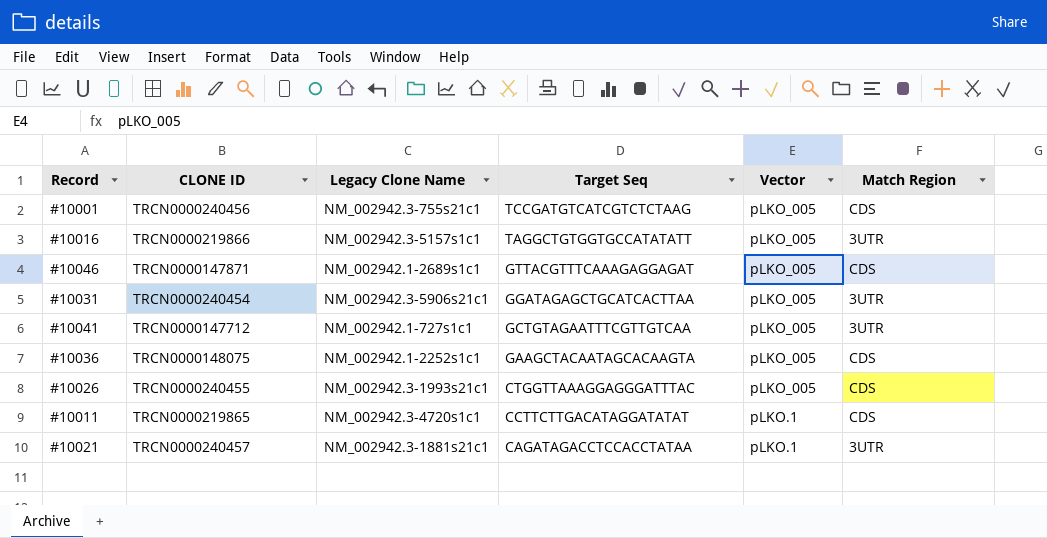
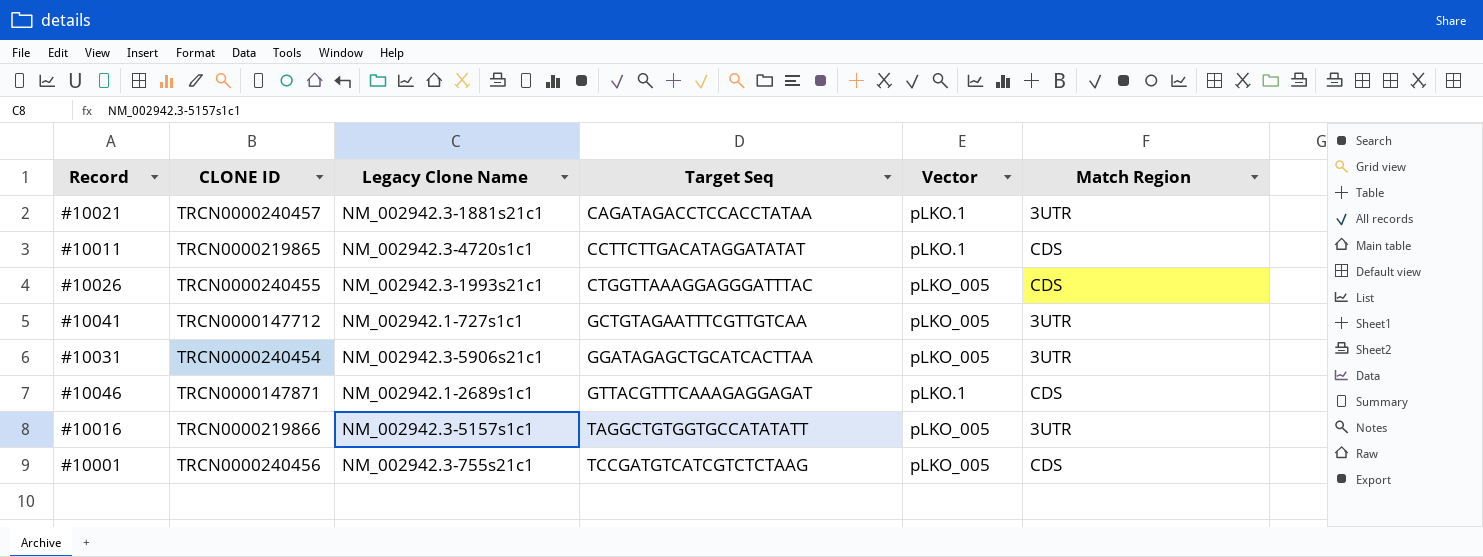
row order: Target Seq descending -> Target Seq ascending
row #10036: TRCN0000148075 | NM_002942.1-2252s1c1 | GAAGCTACAATAGCACAAGTA | pLKO_005 | CDS -> none
#10046 | Vector: pLKO_005 -> pLKO.1

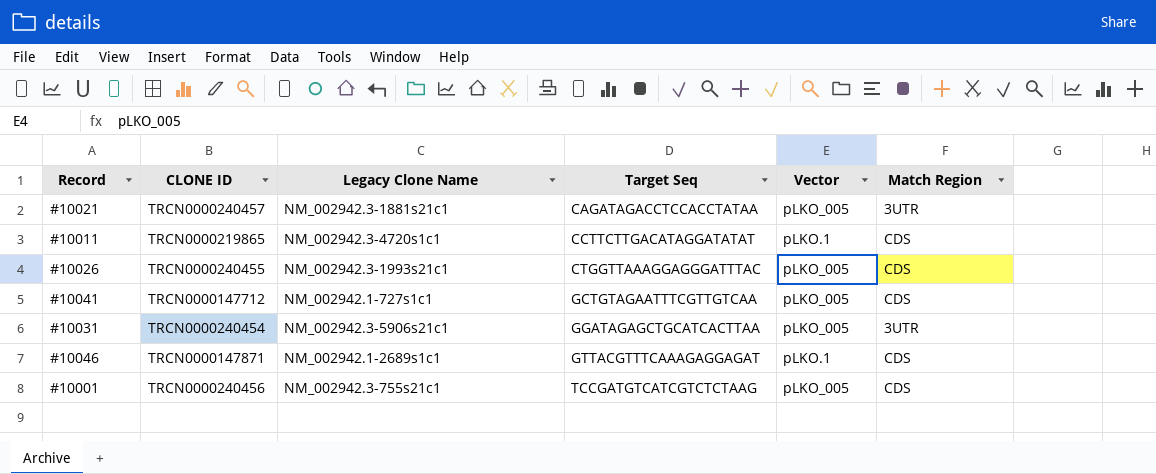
row #10016: TRCN0000219866 | NM_002942.3-5157s1c1 | TAGGCTGTGGTGCCATATATT | pLKO_005 | 3UTR -> none
#10021 | Vector: pLKO.1 -> pLKO_005
#10041 | Match Region: 3UTR -> CDS

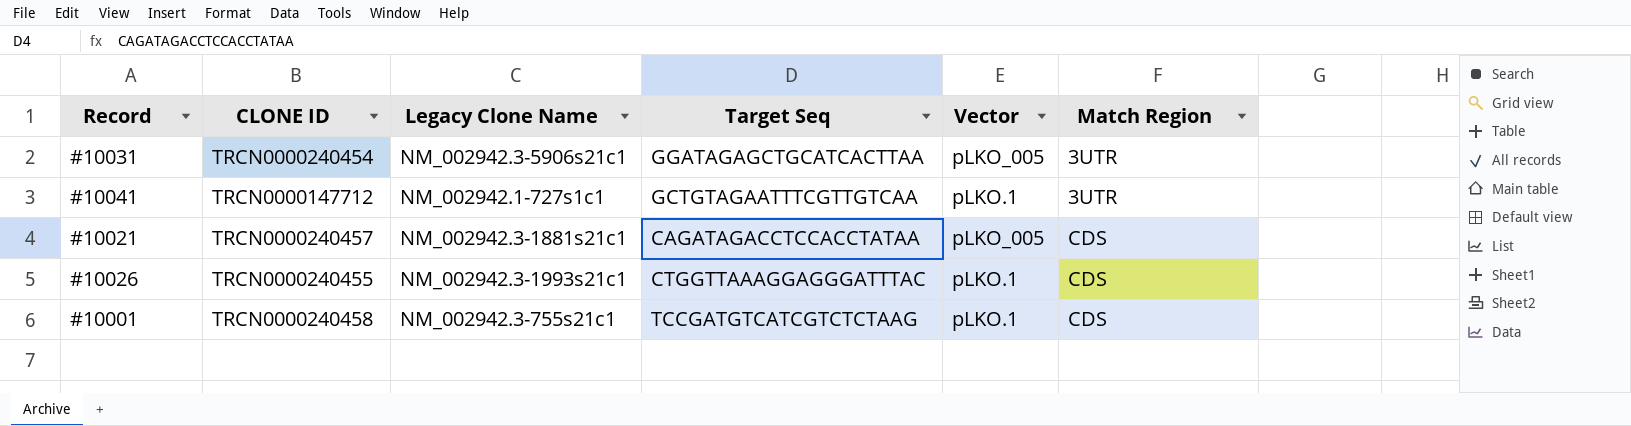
row order: Target Seq ascending -> Match Region ascending
row #10011: TRCN0000219865 | NM_002942.3-4720s1c1 | CCTTCTTGACATAGGATATAT | pLKO.1 | CDS -> none
row #10046: TRCN0000147871 | NM_002942.1-2689s1c1 | GTTACGTTTCAAAGAGGAGAT | pLKO.1 | CDS -> none
#10041 | Vector: pLKO_005 -> pLKO.1
#10041 | Match Region: CDS -> 3UTR
#10021 | Match Region: 3UTR -> CDS
#10026 | Vector: pLKO_005 -> pLKO.1
#10001 | CLONE ID: TRCN0000240456 -> TRCN0000240458
#10001 | Vector: pLKO_005 -> pLKO.1

